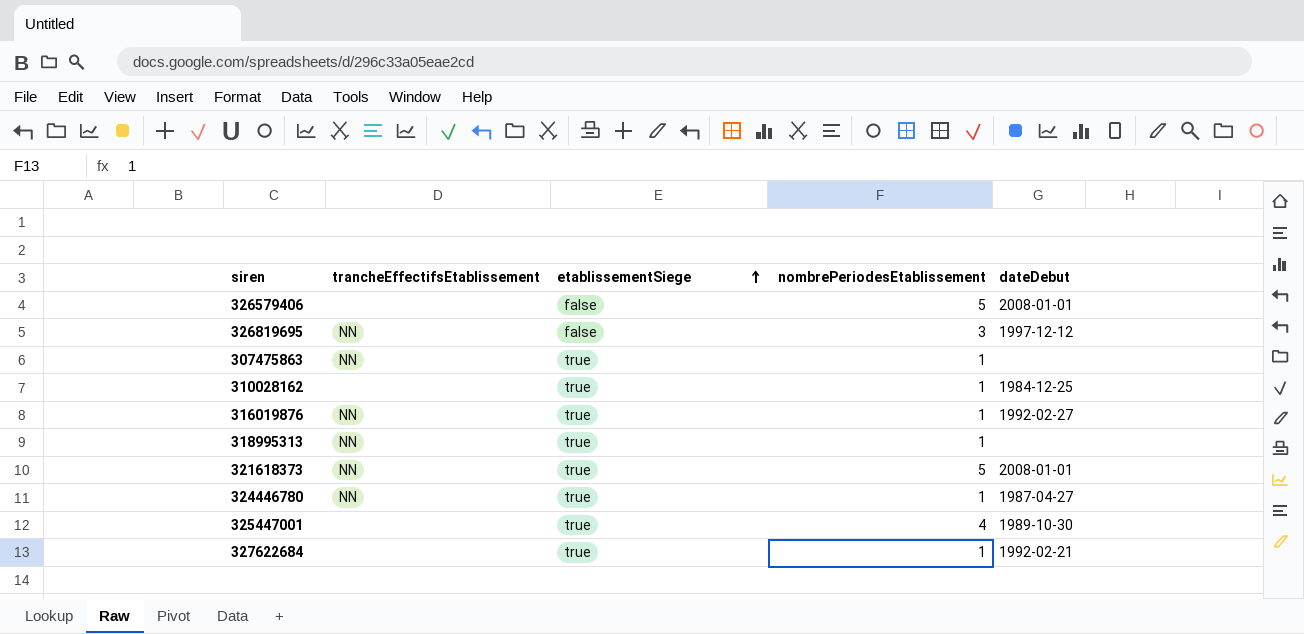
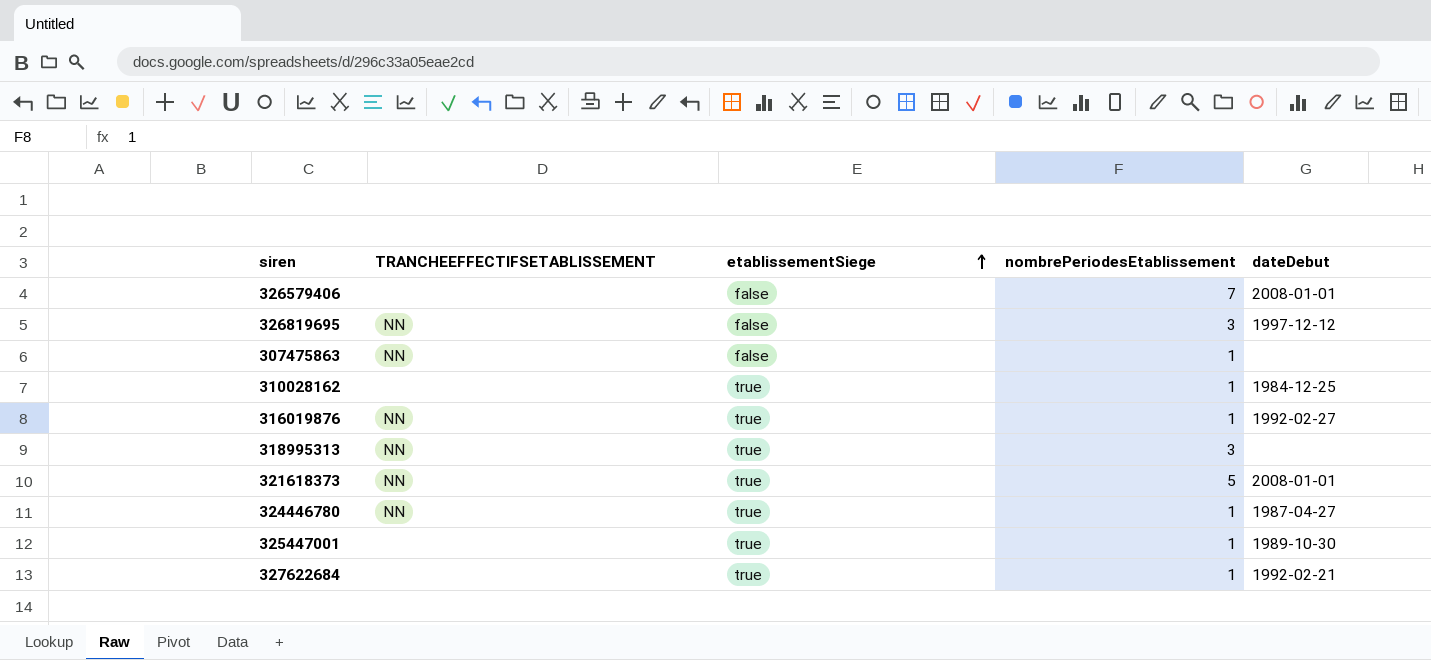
column name: trancheEffectifsEtablissement -> TRANCHEEFFECTIFSETABLISSEMENT
326579406 | nombrePeriodesEtablissement: 5 -> 7
307475863 | etablissementSiege: true -> false
318995313 | nombrePeriodesEtablissement: 1 -> 3
325447001 | nombrePeriodesEtablissement: 4 -> 1

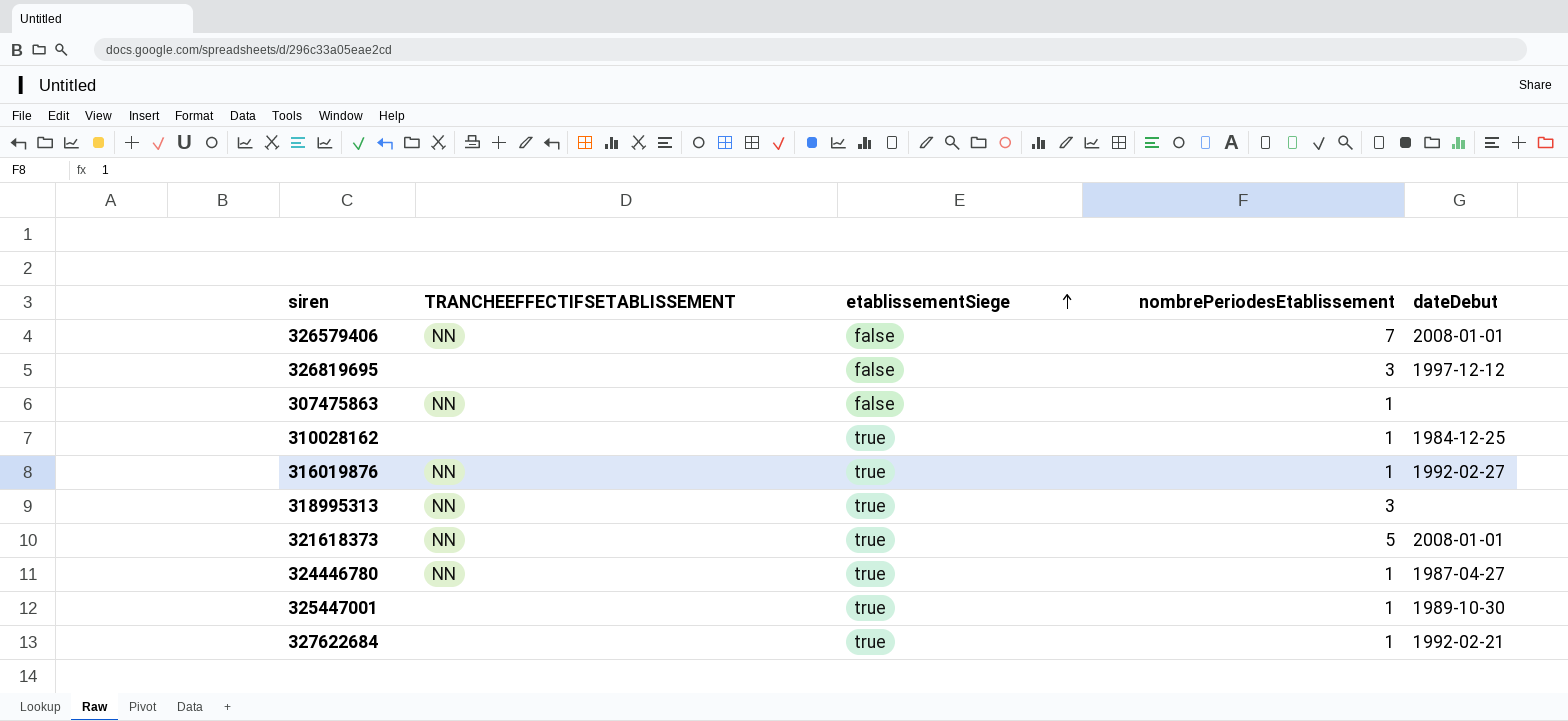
326579406 | TRANCHEEFFECTIFSETABLISSEMENT: none -> NN
326819695 | TRANCHEEFFECTIFSETABLISSEMENT: NN -> none

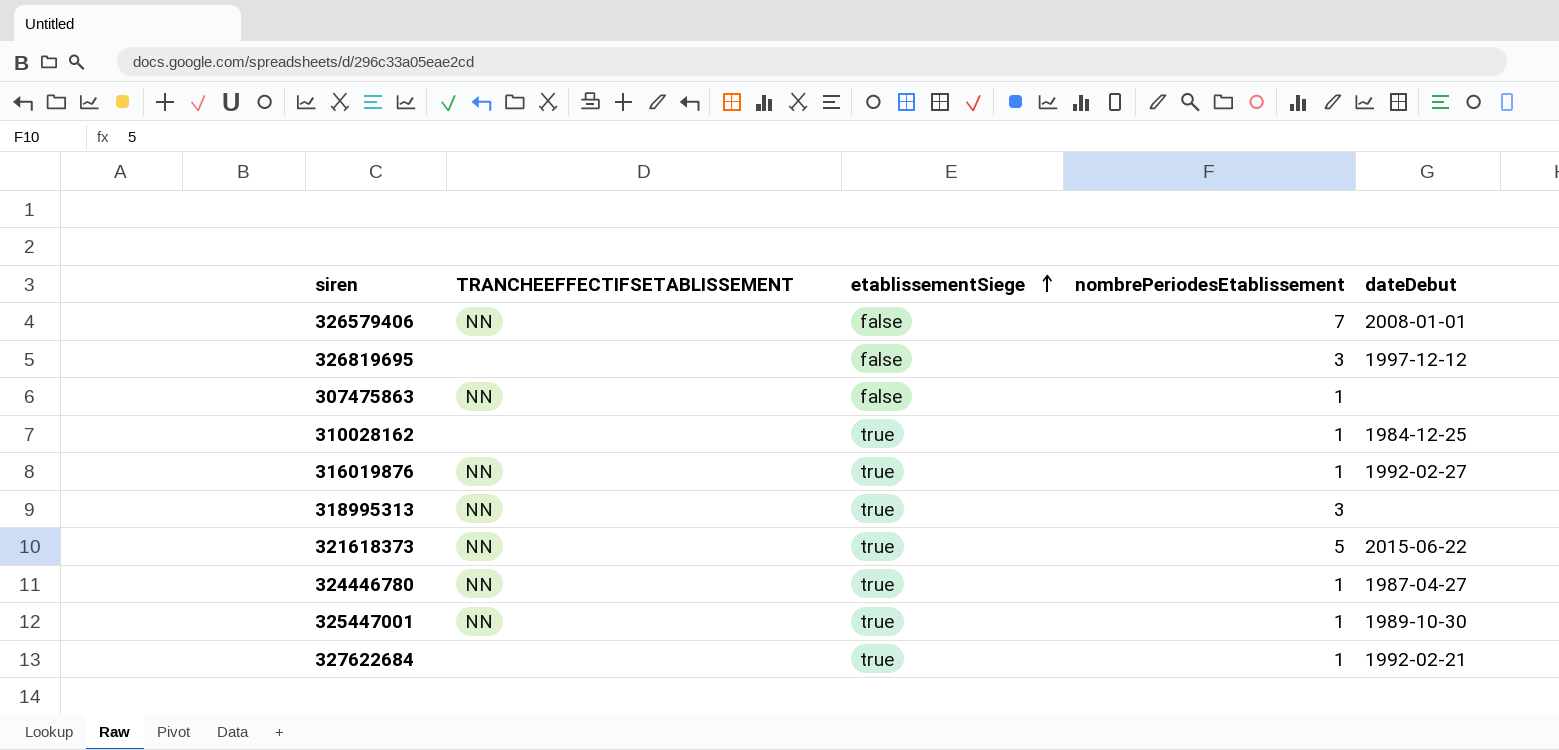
321618373 | dateDebut: 2008-01-01 -> 2015-06-22
325447001 | TRANCHEEFFECTIFSETABLISSEMENT: none -> NN

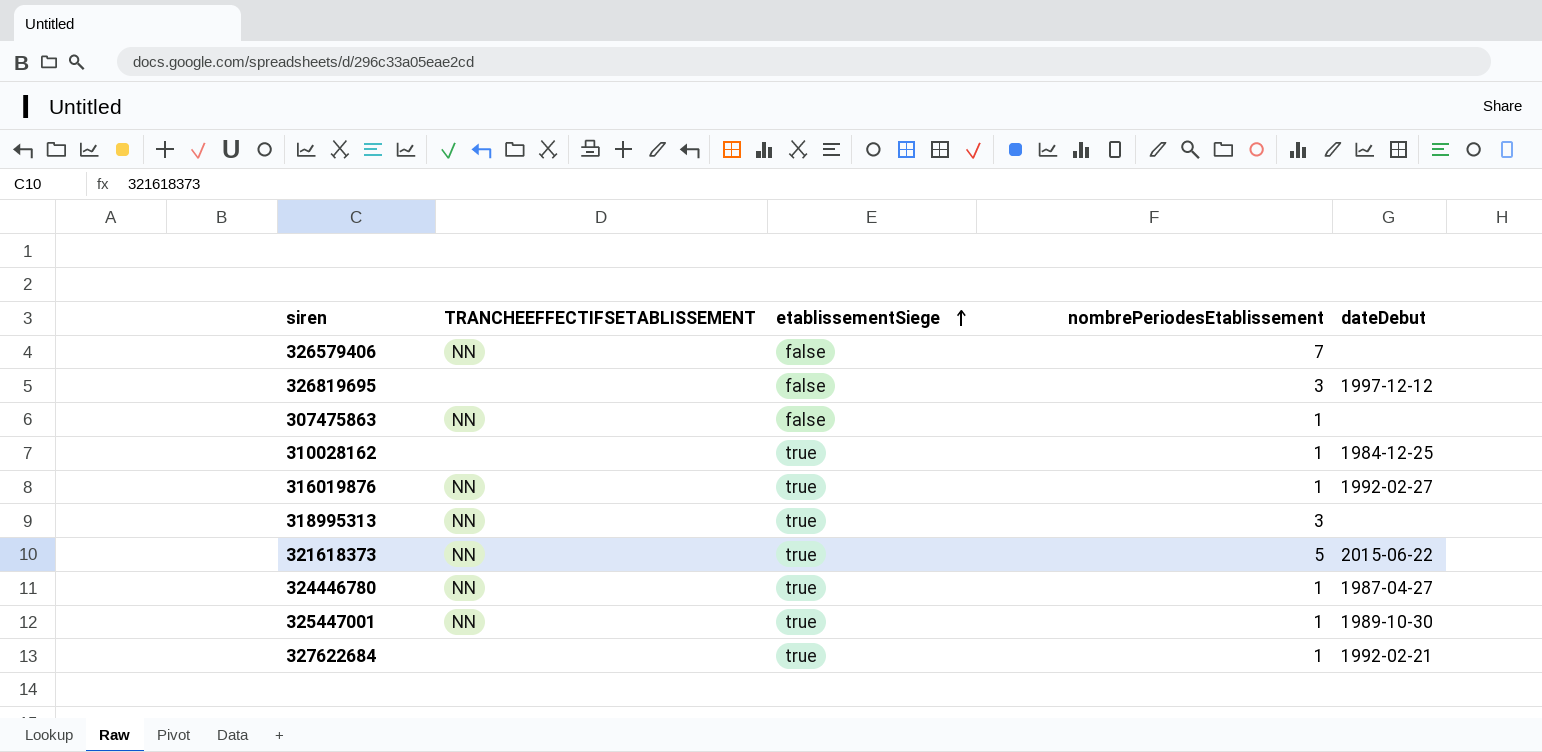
326579406 | dateDebut: 2008-01-01 -> none

